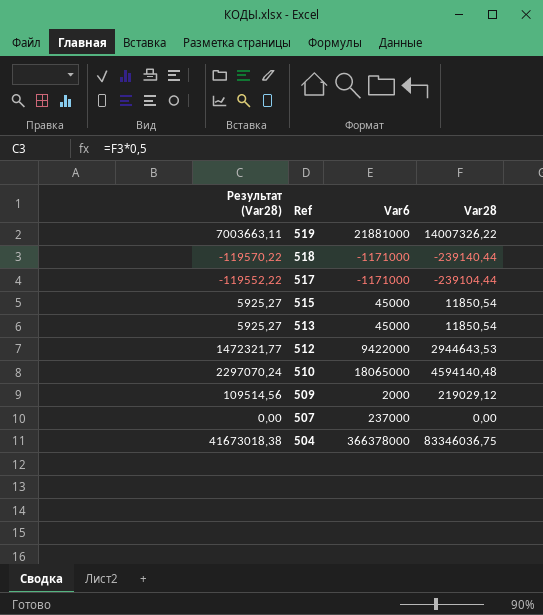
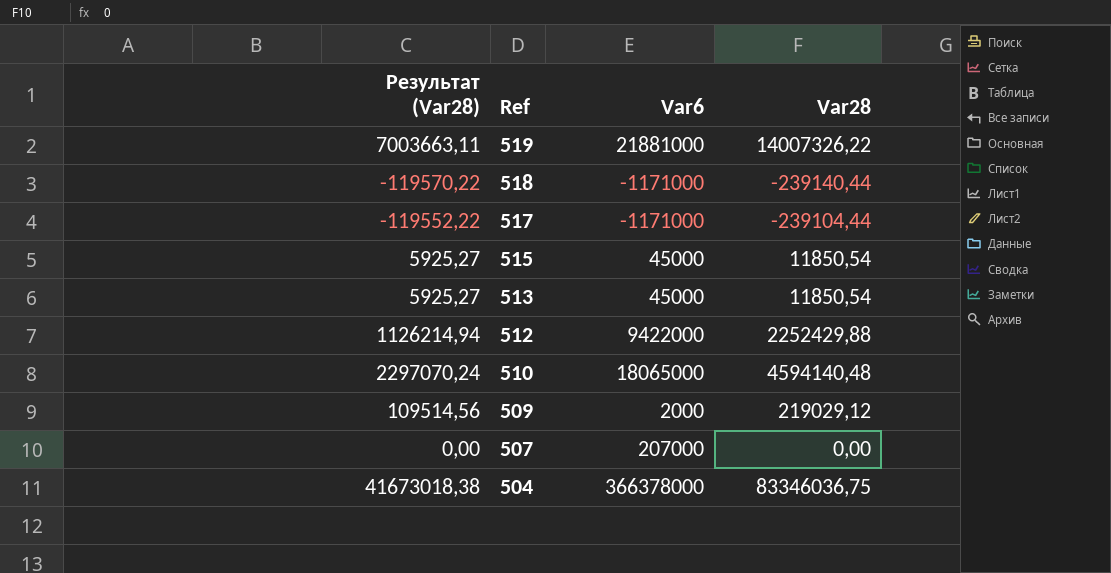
512 | Результат (Var28): 1472321,77 -> 1126214,94
512 | Var28: 2944643,53 -> 2252429,88
507 | Var6: 237000 -> 207000

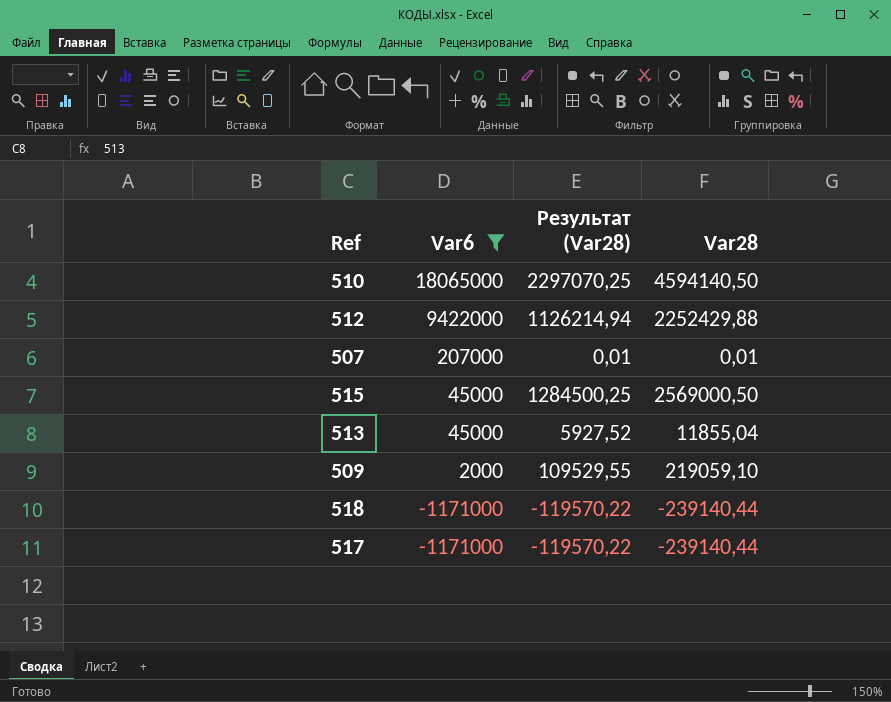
filter: none -> Var6 <= 18065000
row order: Ref descending -> Var6 descending
column Результат (Var28) | position: 1 -> 3
510 | Результат (Var28): 2297070,24 -> 2297070,25
510 | Var28: 4594140,48 -> 4594140,50
507 | Результат (Var28): 0,00 -> 0,01
507 | Var28: 0,00 -> 0,01
515 | Результат (Var28): 5925,27 -> 1284500,25
515 | Var28: 11850,54 -> 2569000,50
513 | Результат (Var28): 5925,27 -> 5927,52
513 | Var28: 11850,54 -> 11855,04
509 | Результат (Var28): 109514,56 -> 109529,55
509 | Var28: 219029,12 -> 219059,10
517 | Результат (Var28): -119552,22 -> -119570,22
517 | Var28: -239104,44 -> -239140,44

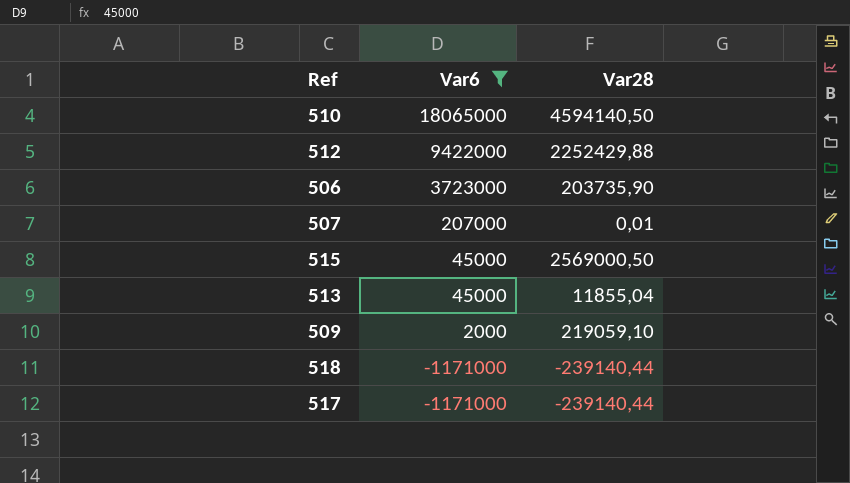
column Результат (Var28) | formula: [Var28] * 0,5 -> none
row 506: none -> 3723000 | 203735,90

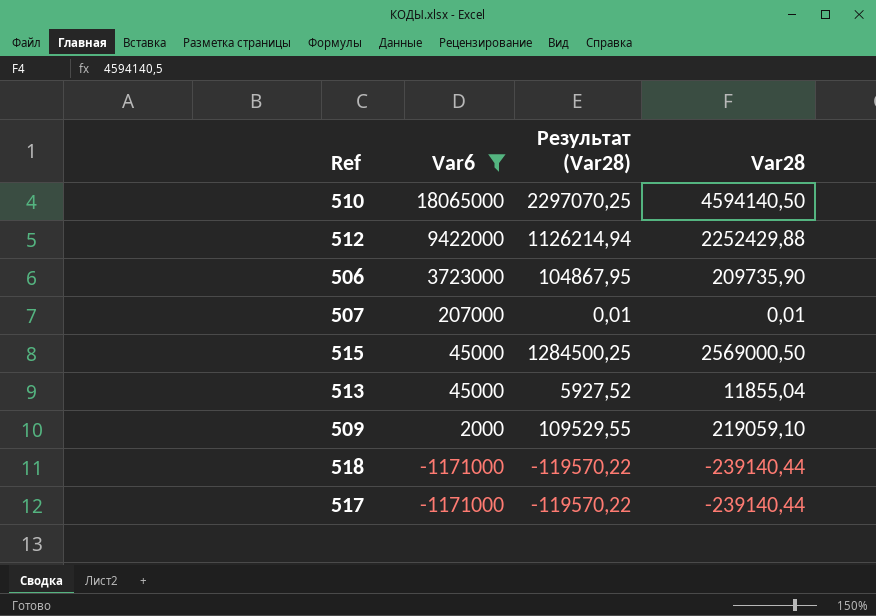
column Результат (Var28) | formula: none -> [Var28] * 0,5
506 | Var28: 203735,90 -> 209735,90

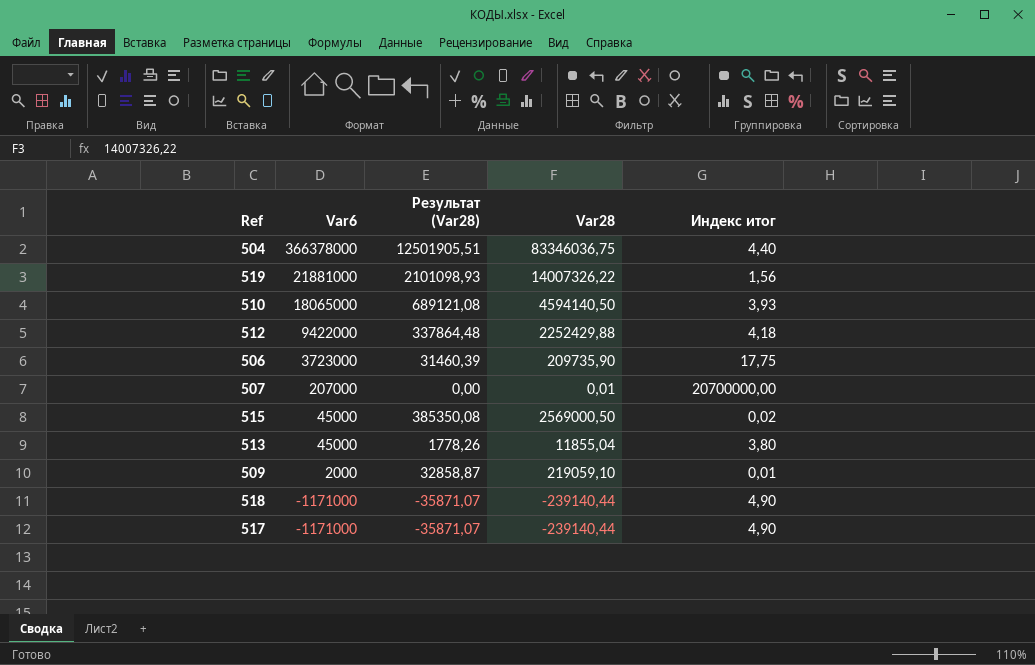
filter: Var6 <= 18065000 -> none
column Результат (Var28) | formula: [Var28] * 0,5 -> [Var28] * 0,15
column Индекс итог | formula: none -> [Var6] / [Var28]

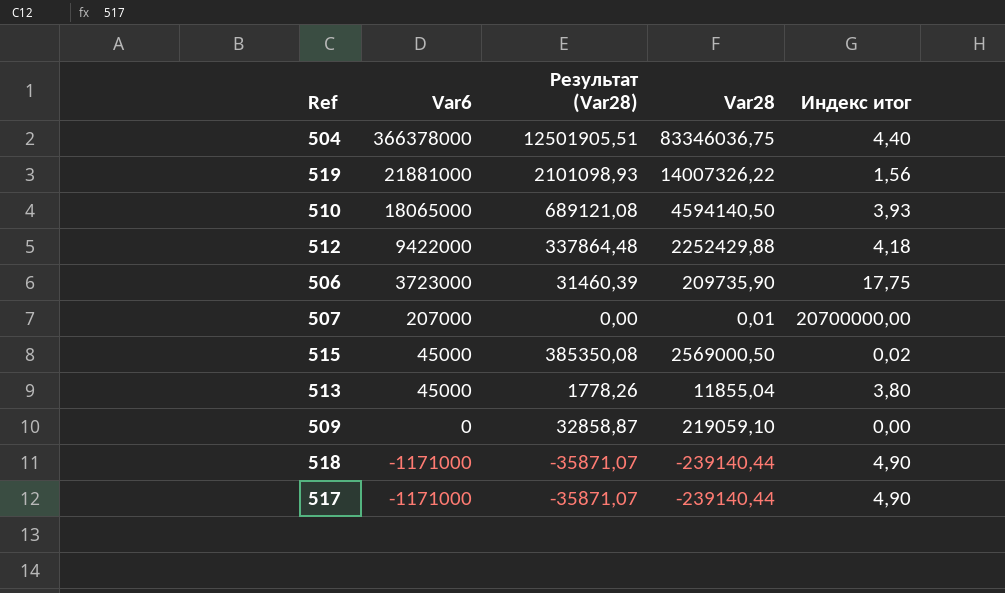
509 | Var6: 2000 -> 0
509 | Индекс итог: 0,01 -> 0,00

